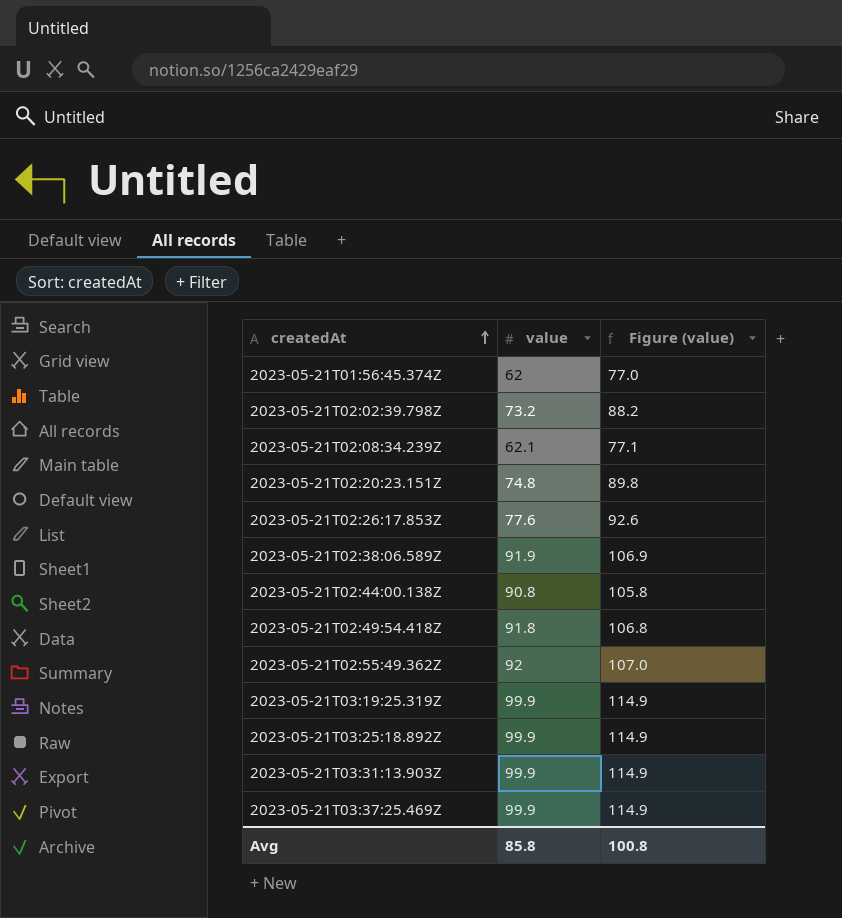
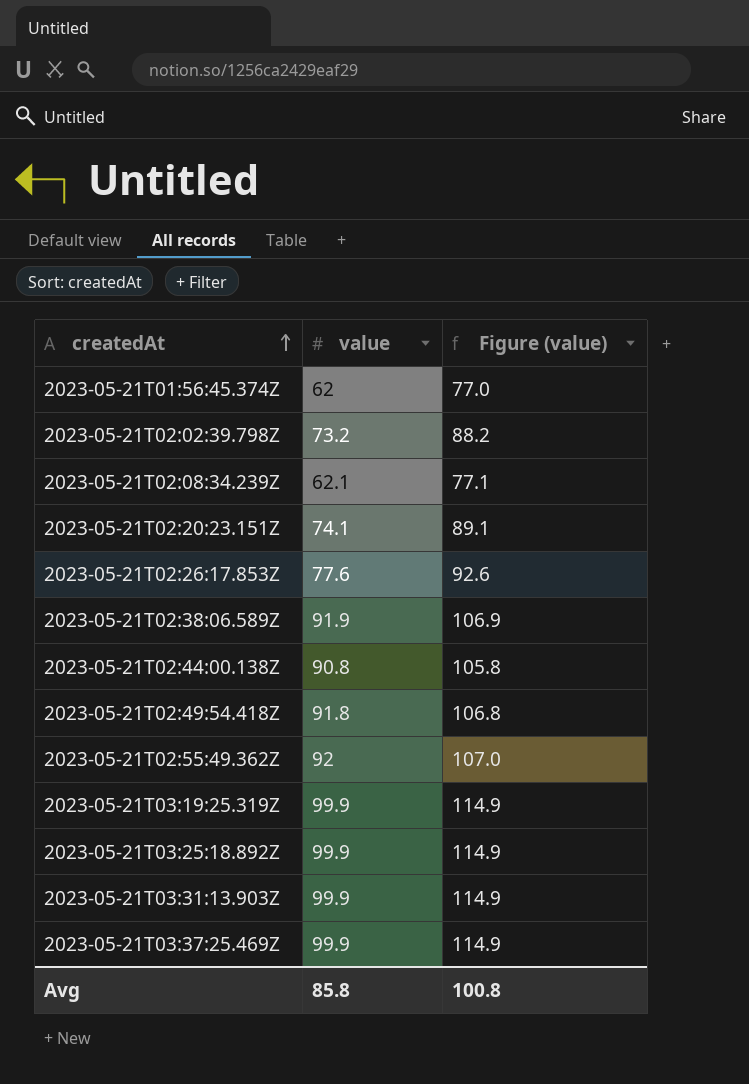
2023-05-21T02:20:23.151Z | value: 74.8 -> 74.1
2023-05-21T02:20:23.151Z | Figure (value): 89.8 -> 89.1

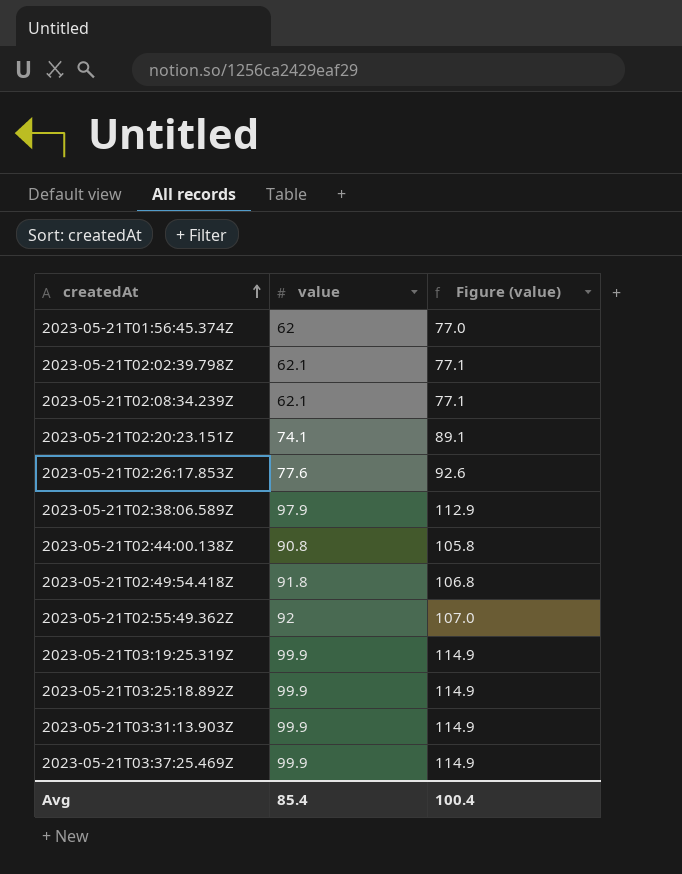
2023-05-21T02:02:39.798Z | value: 73.2 -> 62.1
2023-05-21T02:02:39.798Z | Figure (value): 88.2 -> 77.1
2023-05-21T02:38:06.589Z | value: 91.9 -> 97.9
2023-05-21T02:38:06.589Z | Figure (value): 106.9 -> 112.9
Avg | value: 85.8 -> 85.4
Avg | Figure (value): 100.8 -> 100.4

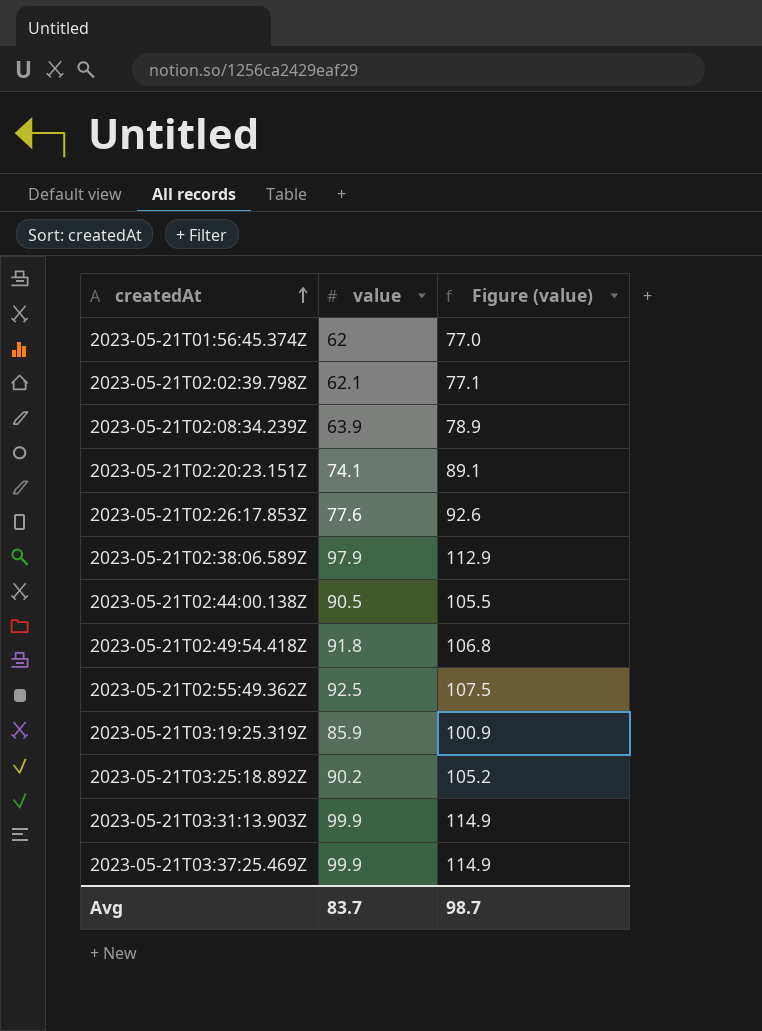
2023-05-21T02:08:34.239Z | value: 62.1 -> 63.9
2023-05-21T02:08:34.239Z | Figure (value): 77.1 -> 78.9
2023-05-21T02:44:00.138Z | value: 90.8 -> 90.5
2023-05-21T02:44:00.138Z | Figure (value): 105.8 -> 105.5
2023-05-21T02:55:49.362Z | value: 92 -> 92.5
2023-05-21T02:55:49.362Z | Figure (value): 107.0 -> 107.5
2023-05-21T03:19:25.319Z | value: 99.9 -> 85.9
2023-05-21T03:19:25.319Z | Figure (value): 114.9 -> 100.9
2023-05-21T03:25:18.892Z | value: 99.9 -> 90.2
2023-05-21T03:25:18.892Z | Figure (value): 114.9 -> 105.2
Avg | value: 85.4 -> 83.7
Avg | Figure (value): 100.4 -> 98.7

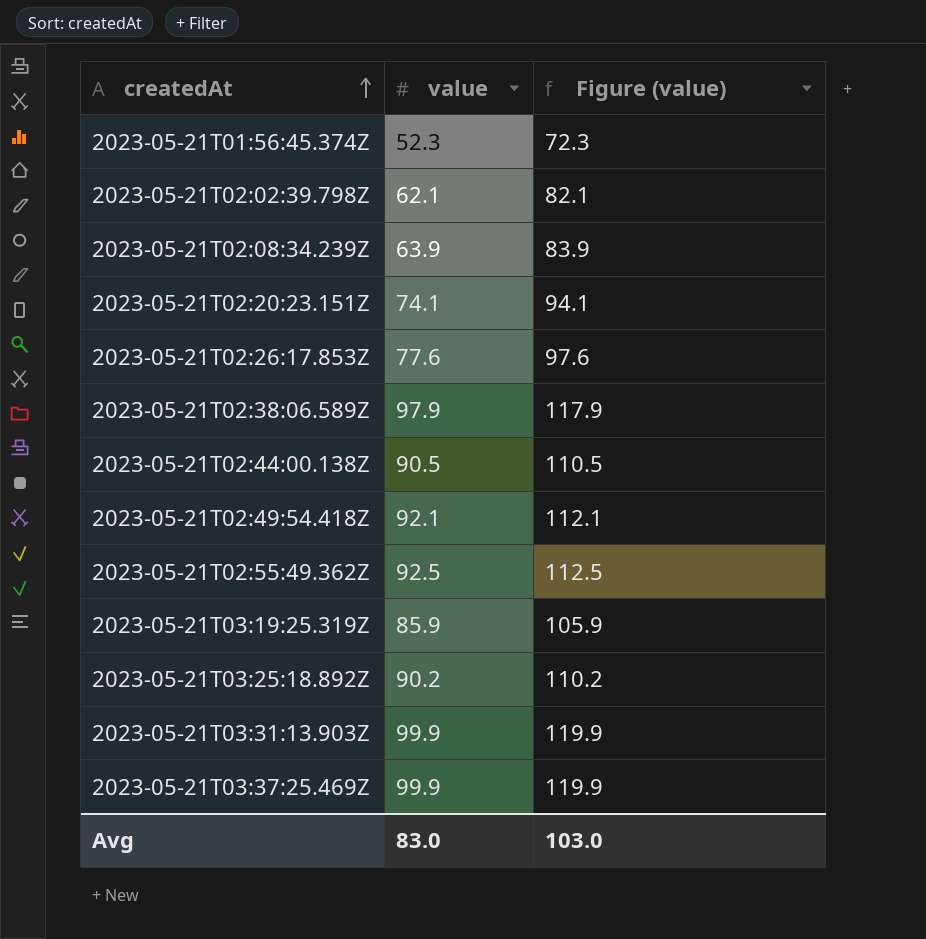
column Figure (value) | formula: [value] + 15 -> [value] + 20
2023-05-21T01:56:45.374Z | value: 62 -> 52.3
2023-05-21T02:49:54.418Z | value: 91.8 -> 92.1
Avg | value: 83.7 -> 83.0
Avg | Figure (value): 98.7 -> 103.0

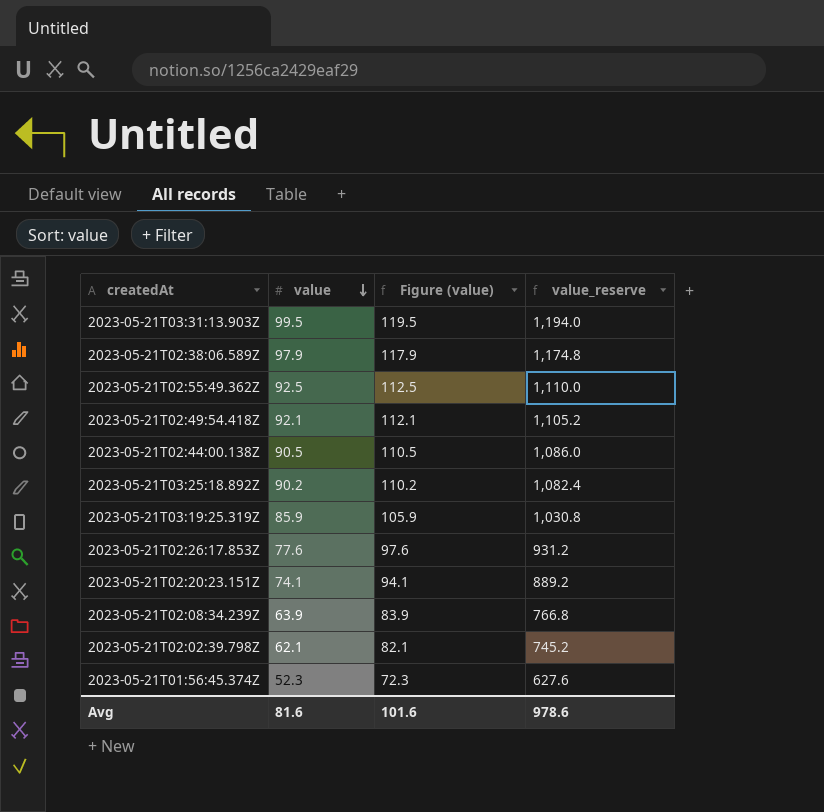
row order: createdAt ascending -> value descending
column value_reserve | formula: none -> [value] * 12
row 2023-05-21T03:37:25.469Z: 99.9 | 119.9 -> none
2023-05-21T03:31:13.903Z | value: 99.9 -> 99.5
2023-05-21T03:31:13.903Z | Figure (value): 119.9 -> 119.5
Avg | value: 83.0 -> 81.6
Avg | Figure (value): 103.0 -> 101.6

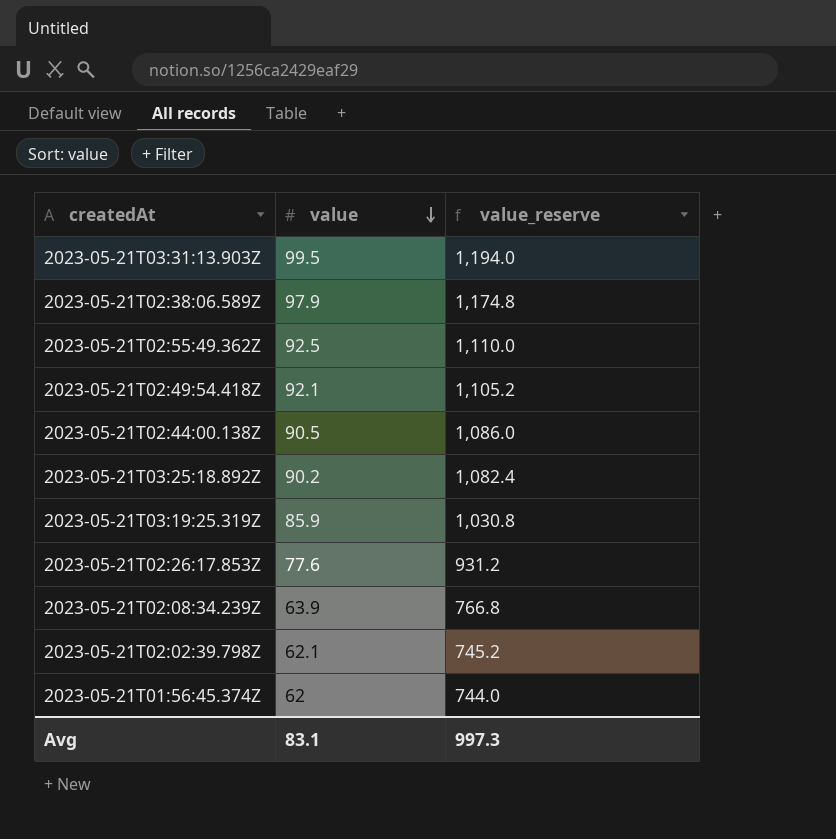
column Figure (value) | formula: [value] + 20 -> none
row 2023-05-21T02:20:23.151Z: 74.1 | 94.1 | 889.2 -> none
2023-05-21T01:56:45.374Z | value: 52.3 -> 62
2023-05-21T01:56:45.374Z | value_reserve: 627.6 -> 744.0
Avg | value: 81.6 -> 83.1
Avg | value_reserve: 978.6 -> 997.3

